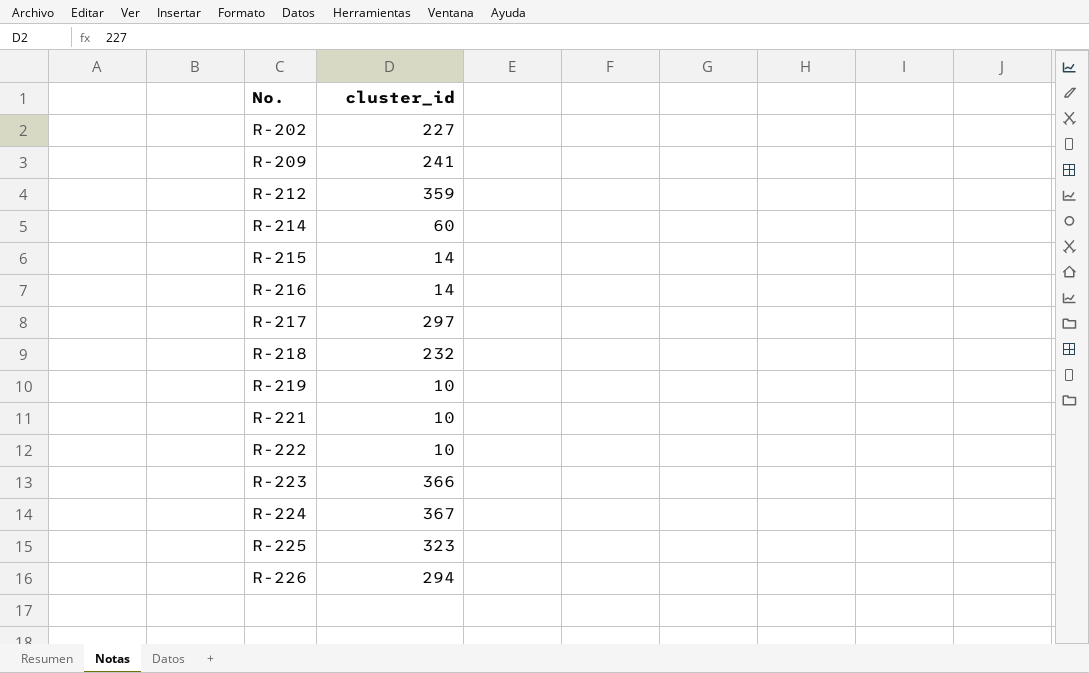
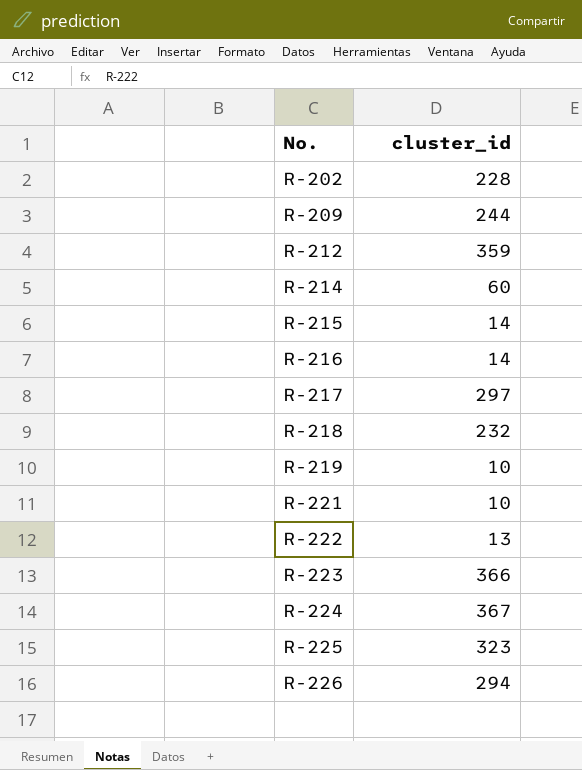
R-202 | cluster_id: 227 -> 228
R-209 | cluster_id: 241 -> 244
R-222 | cluster_id: 10 -> 13

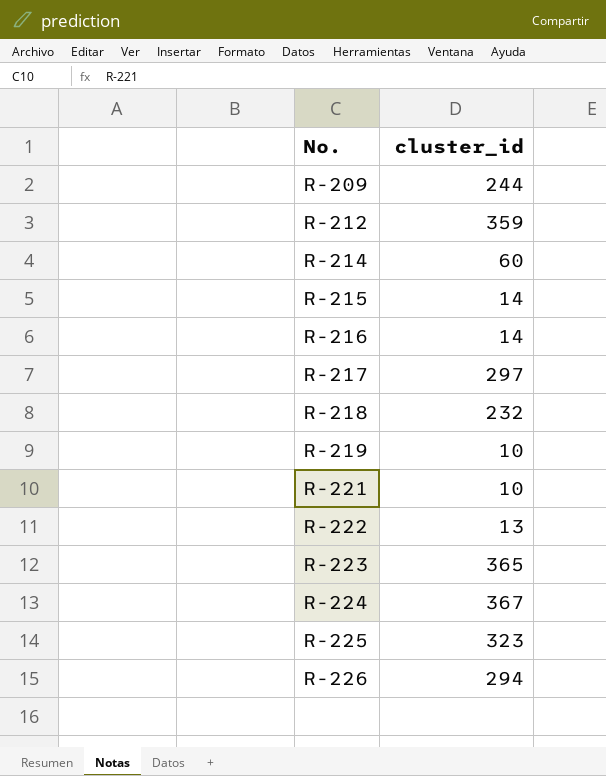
row R-202: 228 -> none
R-223 | cluster_id: 366 -> 365

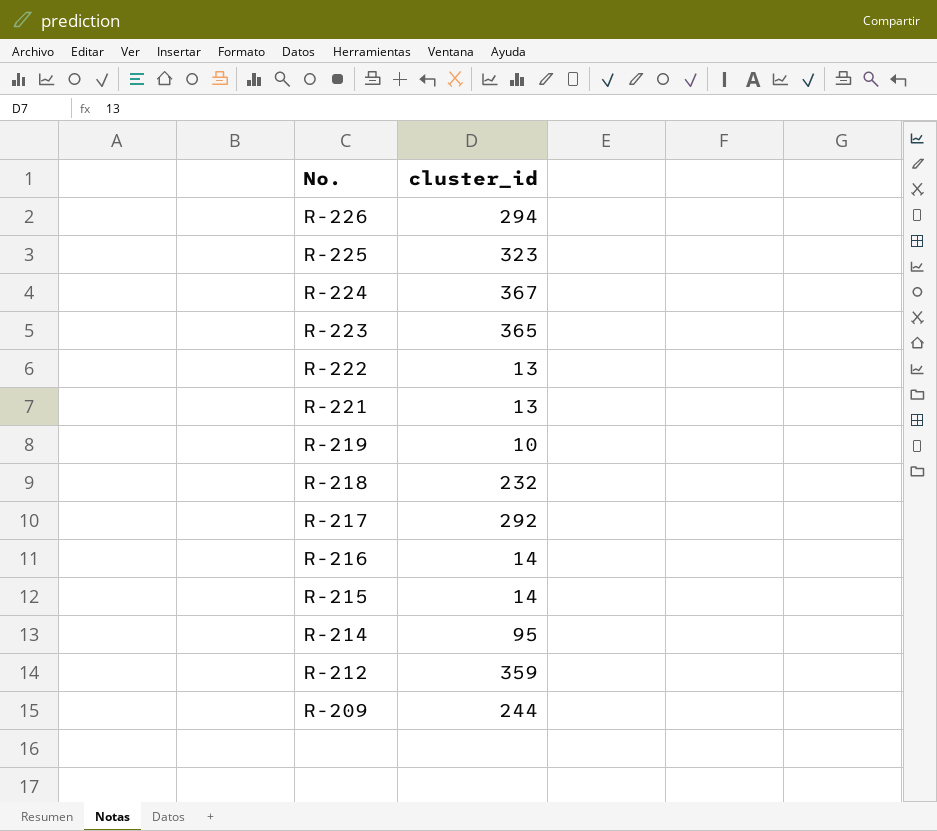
row order: No. ascending -> No. descending
R-221 | cluster_id: 10 -> 13
R-217 | cluster_id: 297 -> 292
R-214 | cluster_id: 60 -> 95

